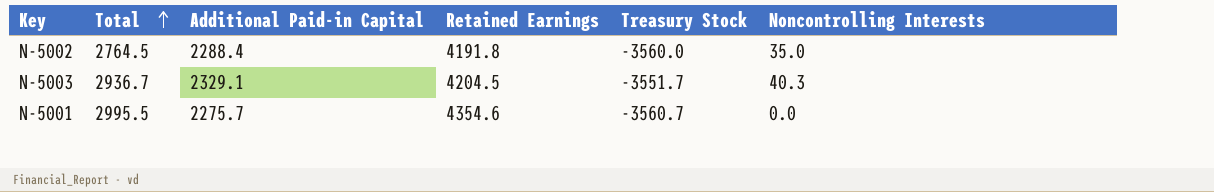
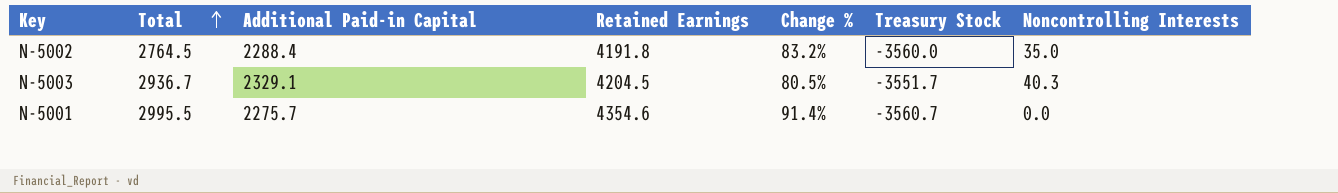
column Change % | formula: none -> ([Retained Earnings] - [Additional Paid-in Capital]) / [Additional Paid-in Capital]

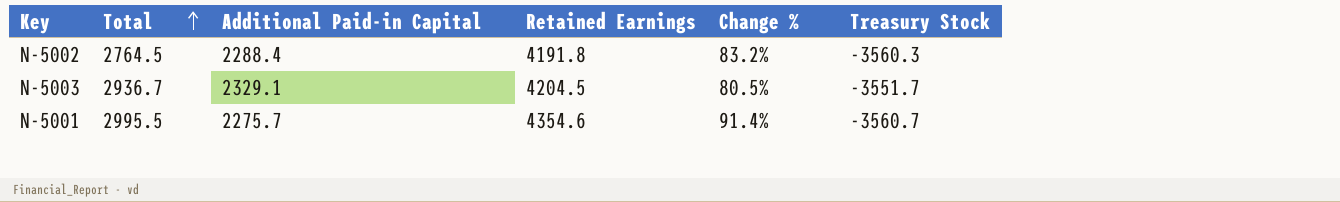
column Noncontrolling Interests | position: 7 -> none
N-5002 | Treasury Stock: -3560.0 -> -3560.3

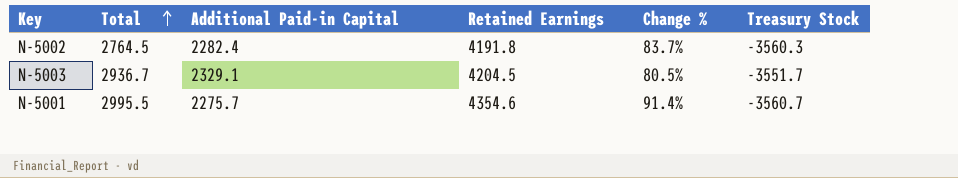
N-5002 | Additional Paid-in Capital: 2288.4 -> 2282.4
N-5002 | Change %: 83.2% -> 83.7%

